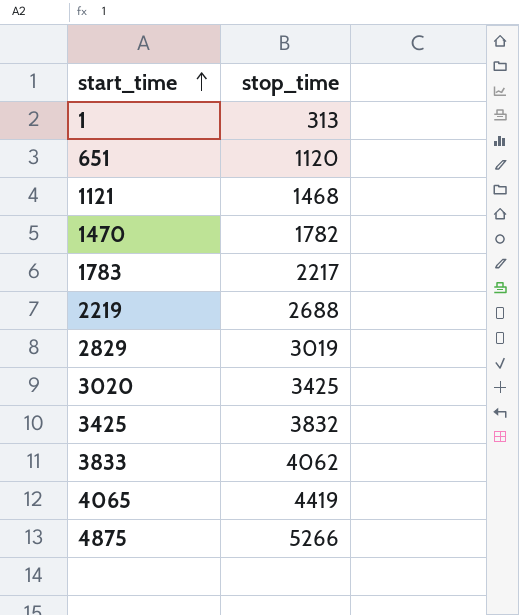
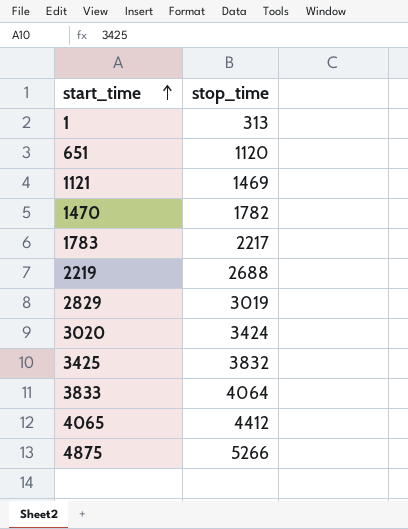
1121 | stop_time: 1468 -> 1469
3020 | stop_time: 3425 -> 3424
3833 | stop_time: 4062 -> 4064
4065 | stop_time: 4419 -> 4412

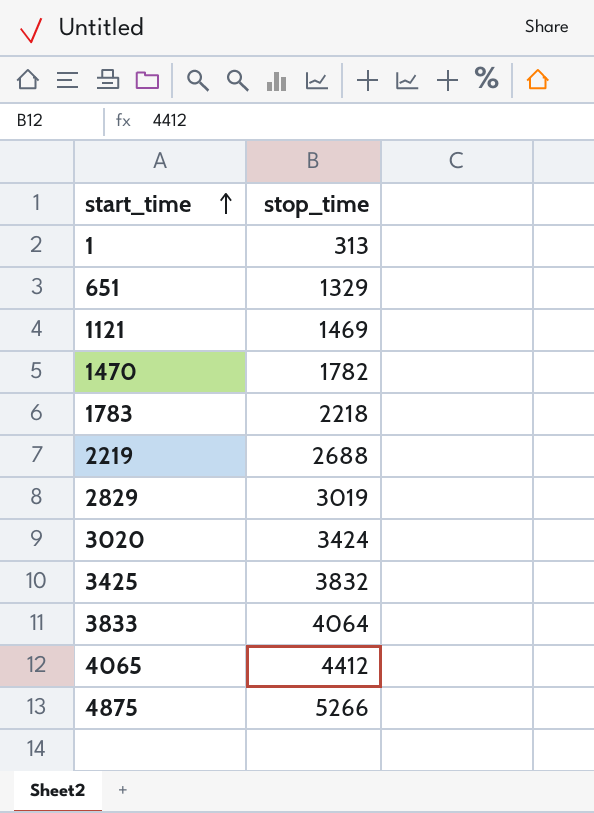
651 | stop_time: 1120 -> 1329
1783 | stop_time: 2217 -> 2218

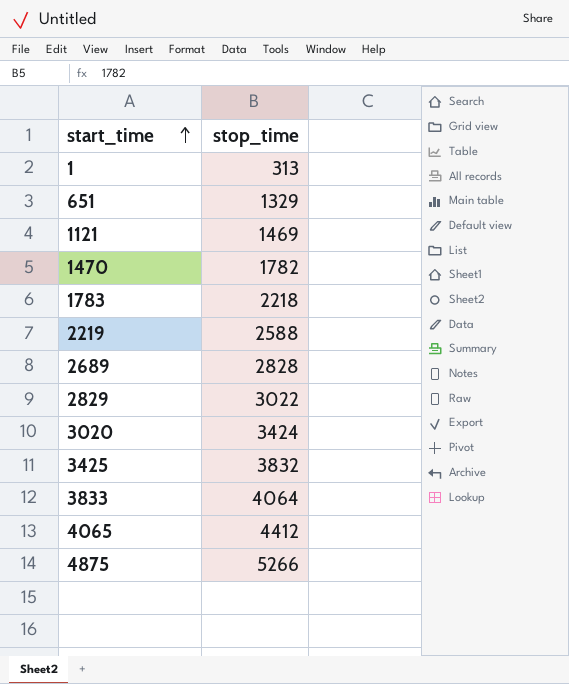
2219 | stop_time: 2688 -> 2588
row 2689: none -> 2828
2829 | stop_time: 3019 -> 3022

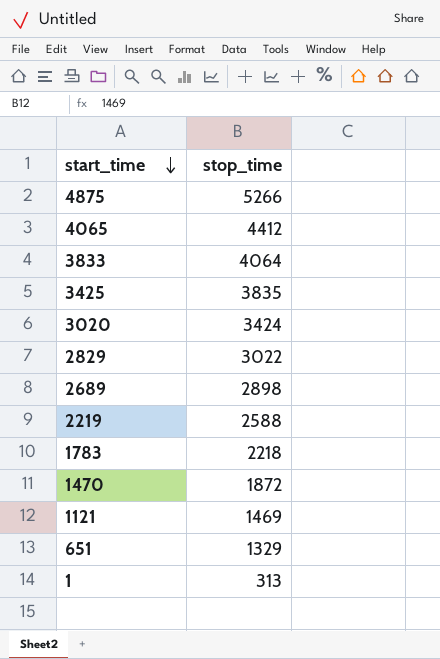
row order: start_time ascending -> start_time descending
3425 | stop_time: 3832 -> 3835
2689 | stop_time: 2828 -> 2898
1470 | stop_time: 1782 -> 1872

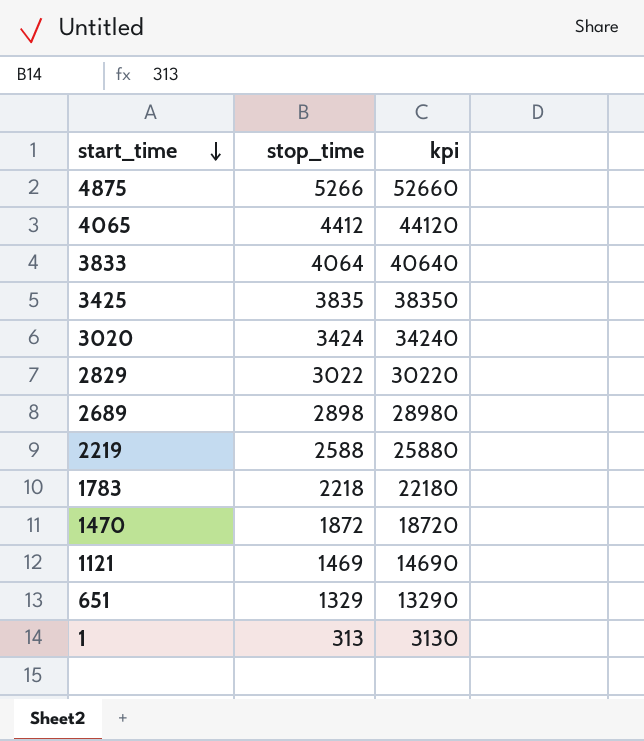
column kpi | formula: none -> [stop_time] * 10

